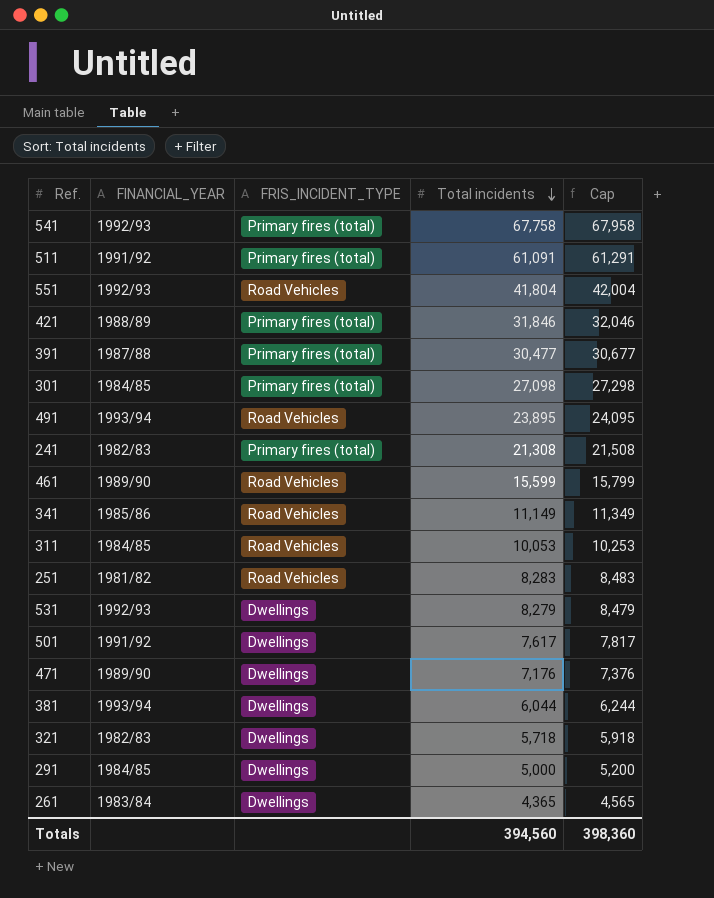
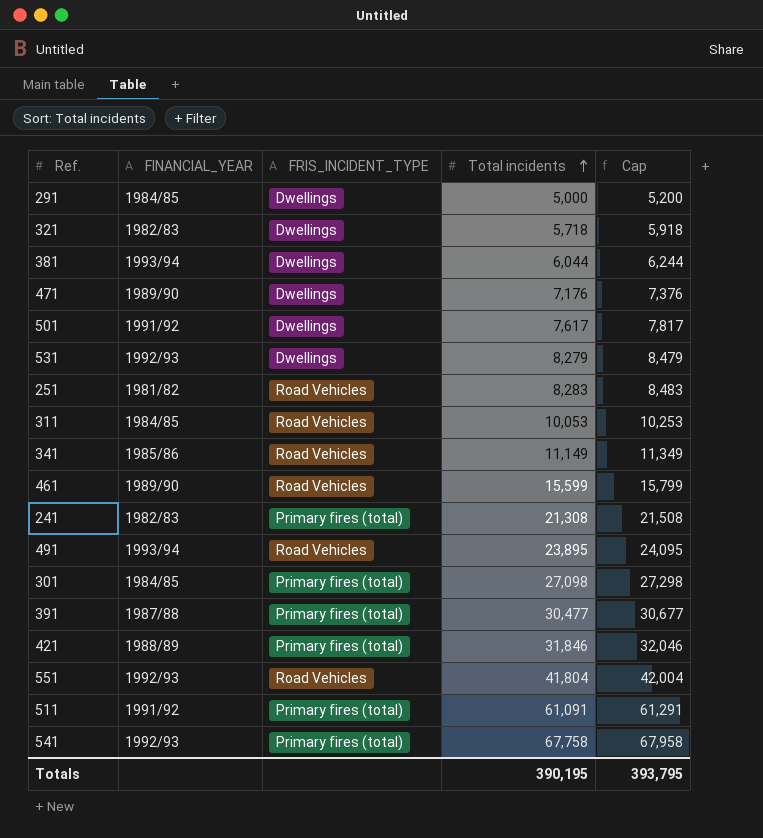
row order: Total incidents descending -> Total incidents ascending
row 261: 1983/84 | Dwellings | 4,365 | 4,565 -> none
Totals | Total incidents: 394,560 -> 390,195
Totals | Cap: 398,360 -> 393,795

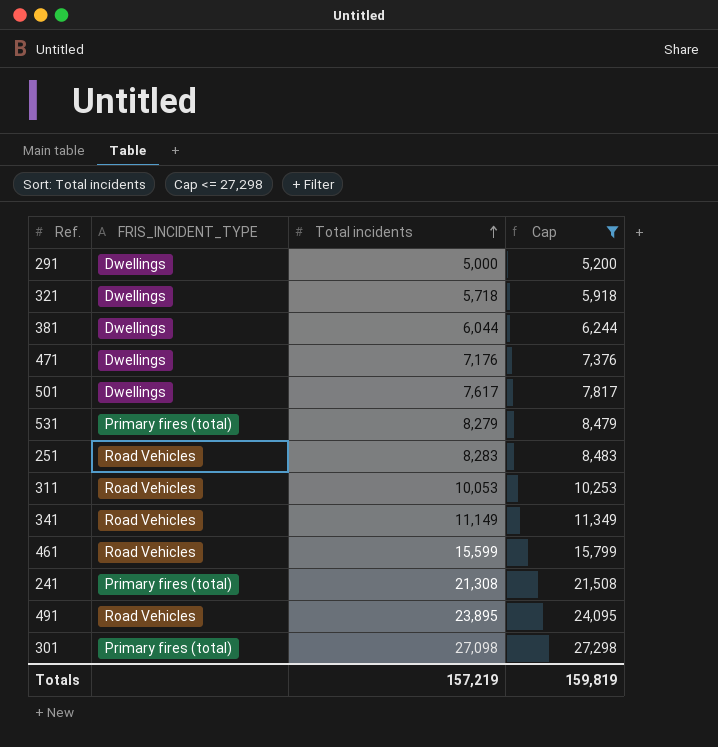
filter: none -> Cap <= 27,298
column FINANCIAL_YEAR | position: 2 -> none
531 | FRIS_INCIDENT_TYPE: Dwellings -> Primary fires (total)
Totals | Total incidents: 390,195 -> 157,219
Totals | Cap: 393,795 -> 159,819

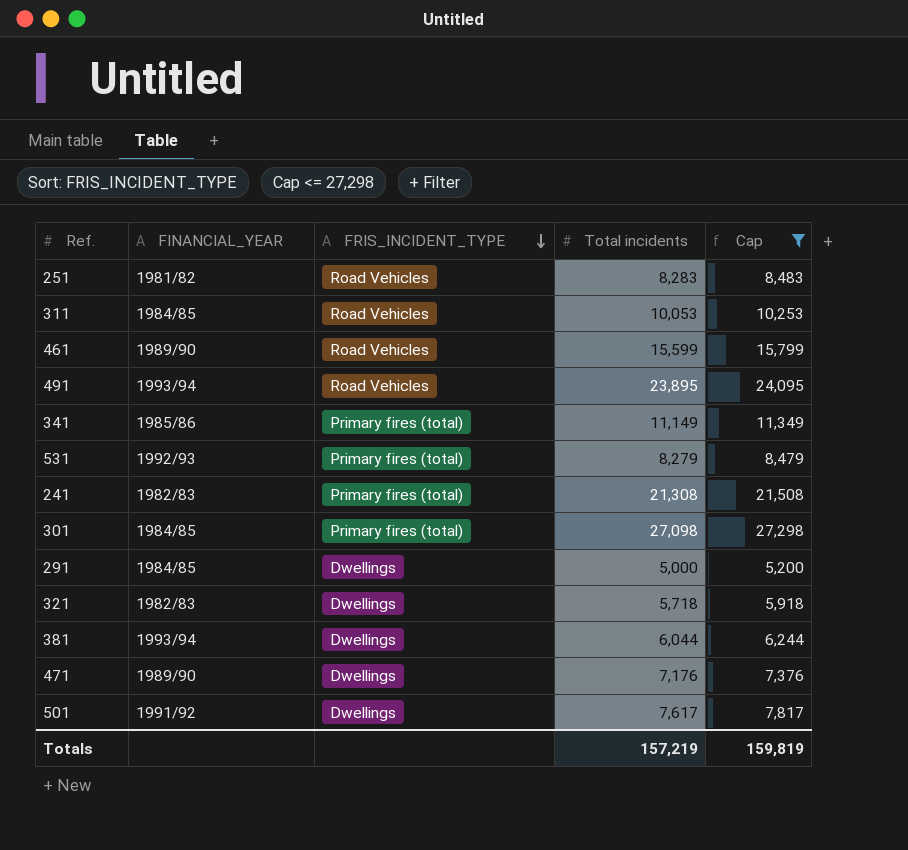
row order: Total incidents ascending -> FRIS_INCIDENT_TYPE descending
column FINANCIAL_YEAR | position: none -> 2
341 | FRIS_INCIDENT_TYPE: Road Vehicles -> Primary fires (total)

